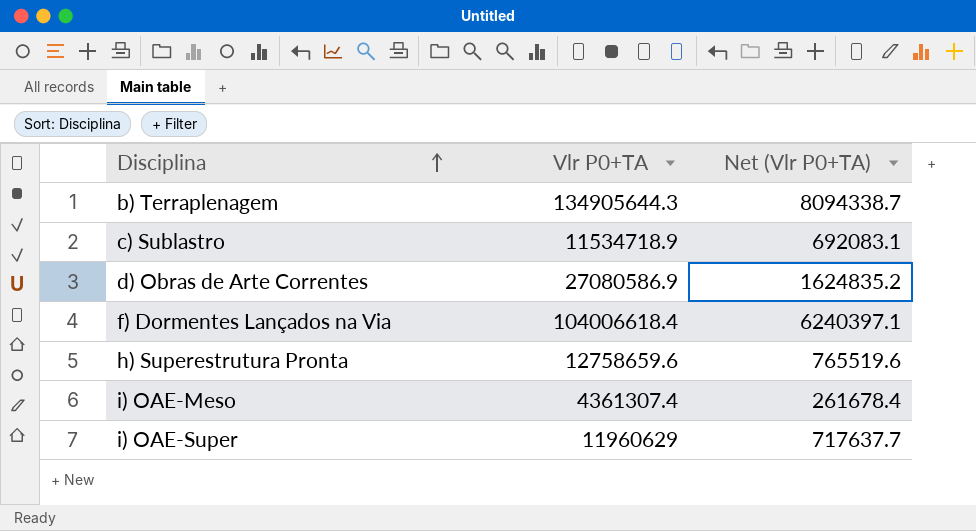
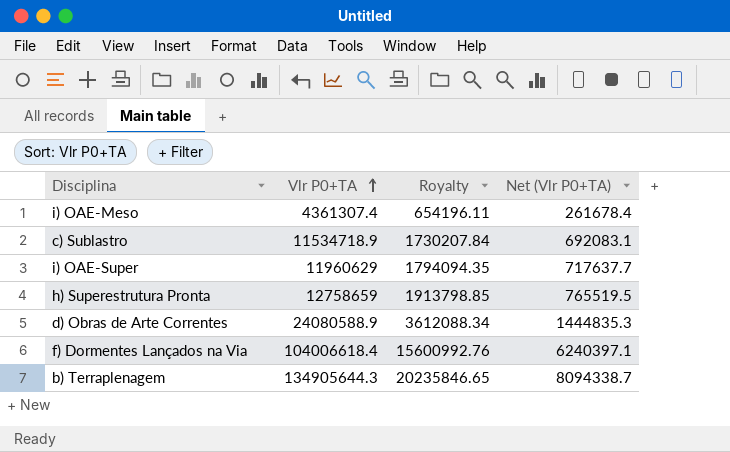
row order: Disciplina ascending -> Vlr P0+TA ascending
column Royalty | formula: none -> [Vlr P0+TA] * 0.15
h) Superestrutura Pronta | Vlr P0+TA: 12758659.6 -> 12758659
h) Superestrutura Pronta | Net (Vlr P0+TA): 765519.6 -> 765519.5
d) Obras de Arte Correntes | Vlr P0+TA: 27080586.9 -> 24080588.9
d) Obras de Arte Correntes | Net (Vlr P0+TA): 1624835.2 -> 1444835.3

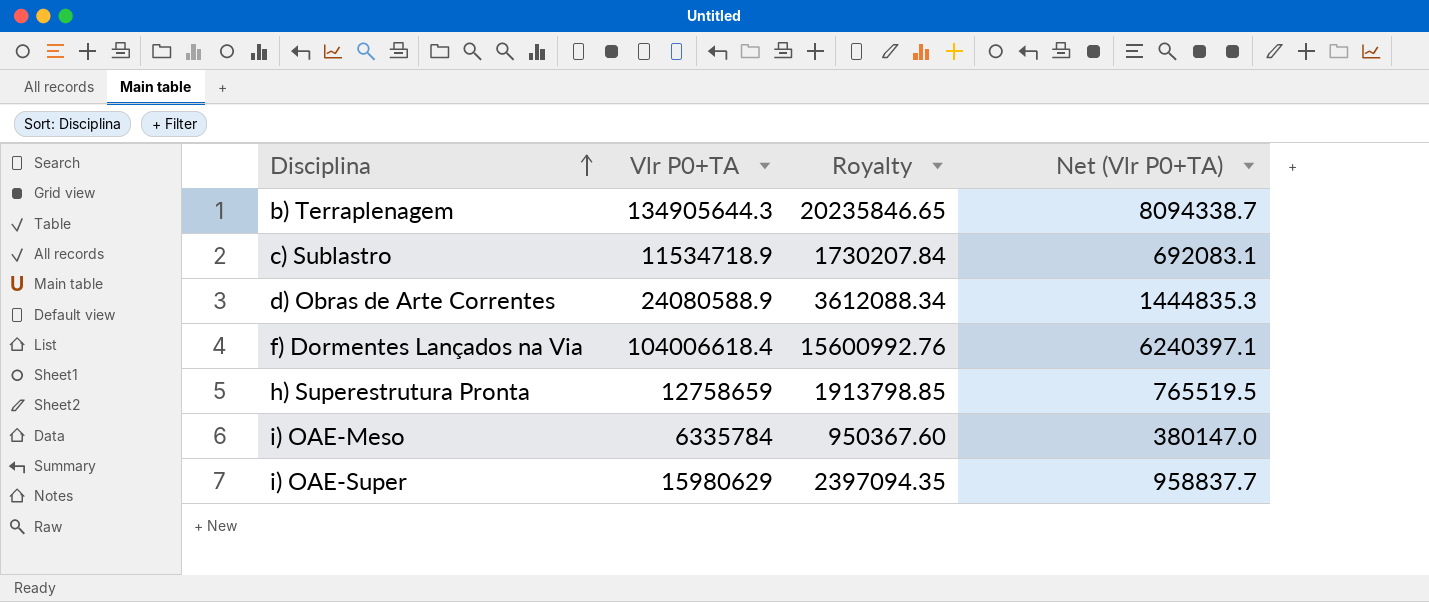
row order: Vlr P0+TA ascending -> Disciplina ascending
i) OAE-Meso | Vlr P0+TA: 4361307.4 -> 6335784
i) OAE-Meso | Royalty: 654196.11 -> 950367.60
i) OAE-Meso | Net (Vlr P0+TA): 261678.4 -> 380147.0
i) OAE-Super | Vlr P0+TA: 11960629 -> 15980629
i) OAE-Super | Royalty: 1794094.35 -> 2397094.35
i) OAE-Super | Net (Vlr P0+TA): 717637.7 -> 958837.7

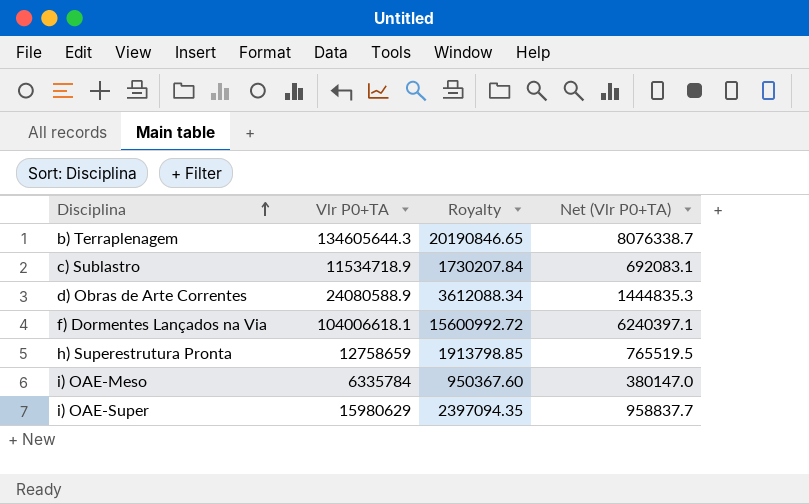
b) Terraplenagem | Vlr P0+TA: 134905644.3 -> 134605644.3
b) Terraplenagem | Royalty: 20235846.65 -> 20190846.65
b) Terraplenagem | Net (Vlr P0+TA): 8094338.7 -> 8076338.7
f) Dormentes Lançados na Via | Vlr P0+TA: 104006618.4 -> 104006618.1
f) Dormentes Lançados na Via | Royalty: 15600992.76 -> 15600992.72

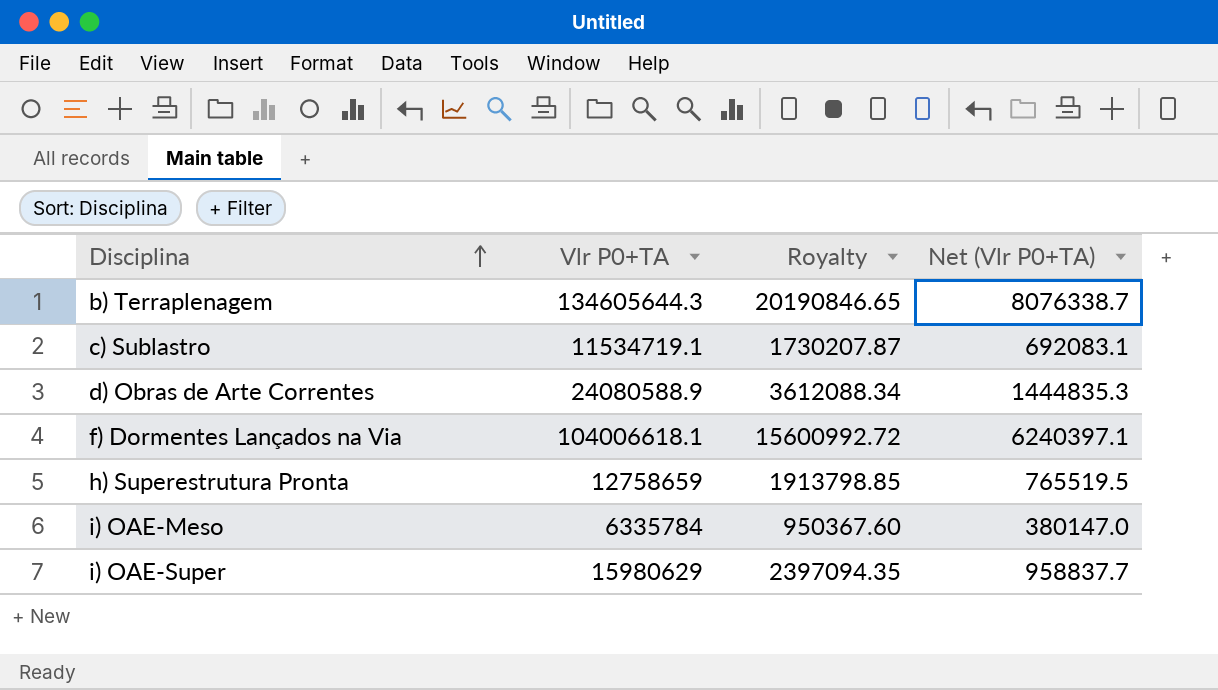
c) Sublastro | Vlr P0+TA: 11534718.9 -> 11534719.1
c) Sublastro | Royalty: 1730207.84 -> 1730207.87

